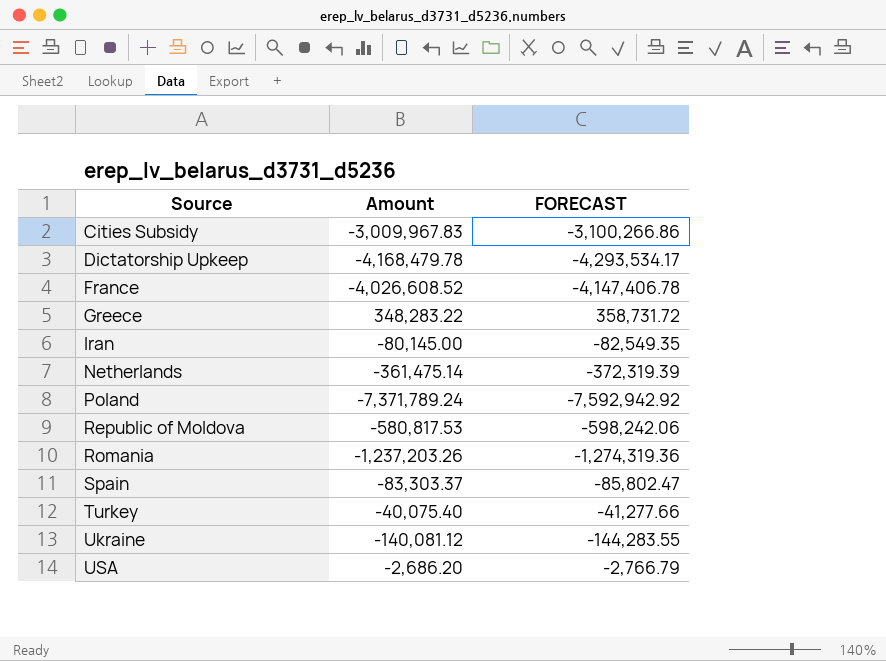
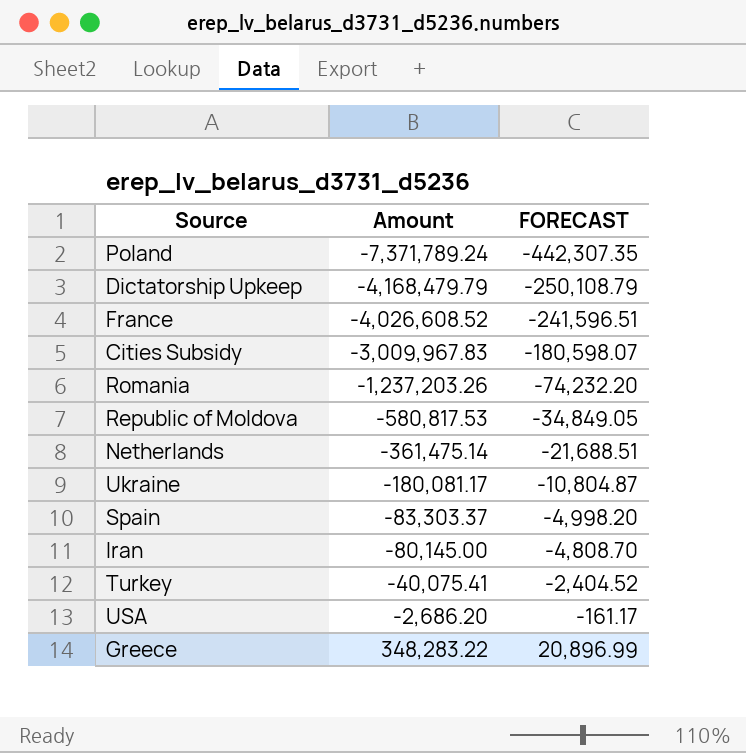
row order: Source ascending -> Amount ascending
column FORECAST | formula: [Amount] * 1.03 -> [Amount] * 0.06
Dictatorship Upkeep | Amount: -4,168,479.78 -> -4,168,479.79
Ukraine | Amount: -140,081.12 -> -180,081.17
Turkey | Amount: -40,075.40 -> -40,075.41

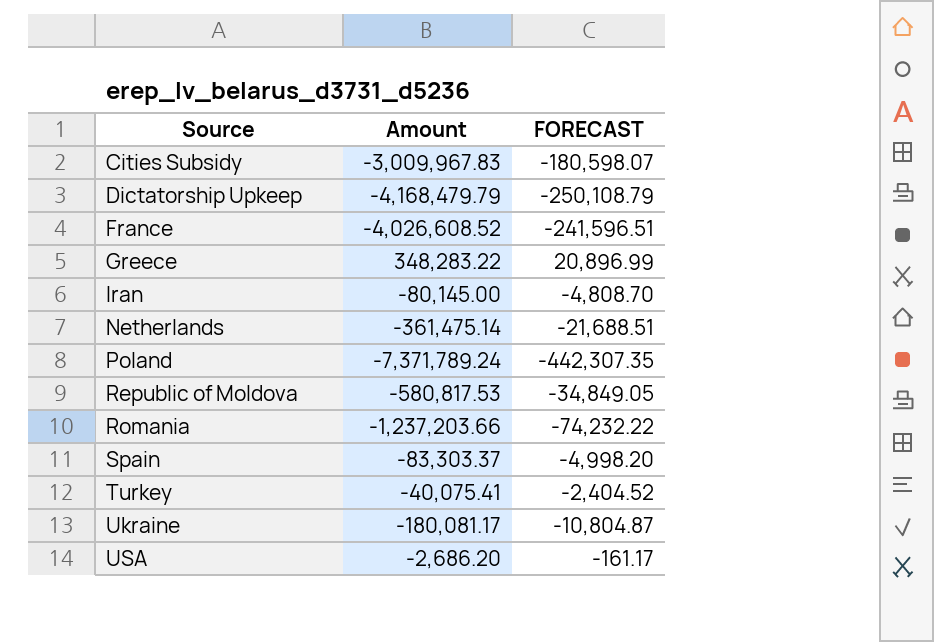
row order: Amount ascending -> Source ascending
Romania | Amount: -1,237,203.26 -> -1,237,203.66
Romania | FORECAST: -74,232.20 -> -74,232.22

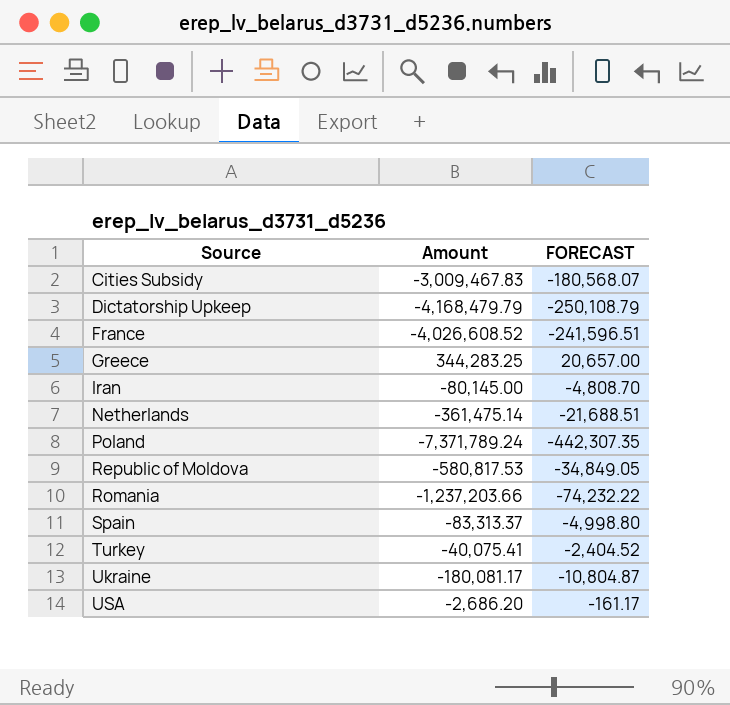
Cities Subsidy | Amount: -3,009,967.83 -> -3,009,467.83
Cities Subsidy | FORECAST: -180,598.07 -> -180,568.07
Greece | Amount: 348,283.22 -> 344,283.25
Greece | FORECAST: 20,896.99 -> 20,657.00
Spain | Amount: -83,303.37 -> -83,313.37
Spain | FORECAST: -4,998.20 -> -4,998.80

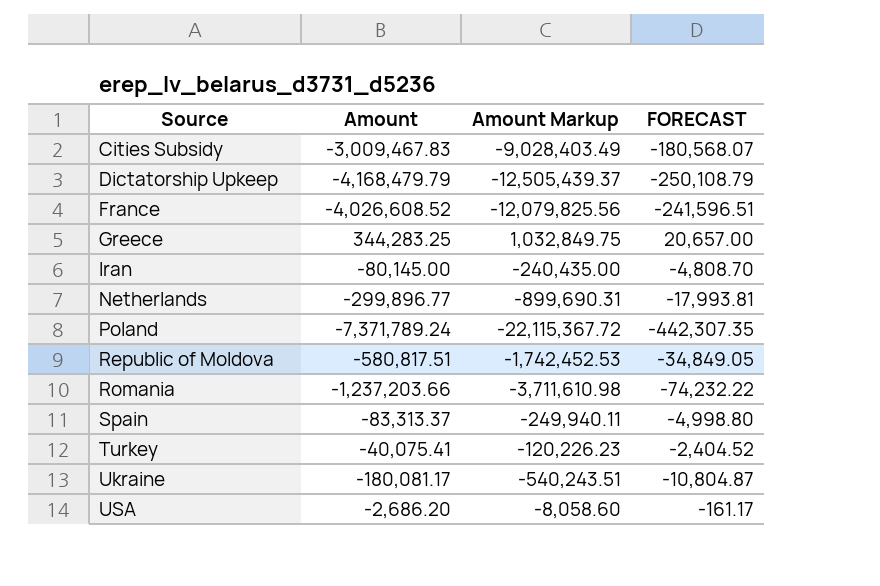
column Amount Markup | formula: none -> [Amount] * 3
Netherlands | Amount: -361,475.14 -> -299,896.77
Netherlands | FORECAST: -21,688.51 -> -17,993.81
Republic of Moldova | Amount: -580,817.53 -> -580,817.51

